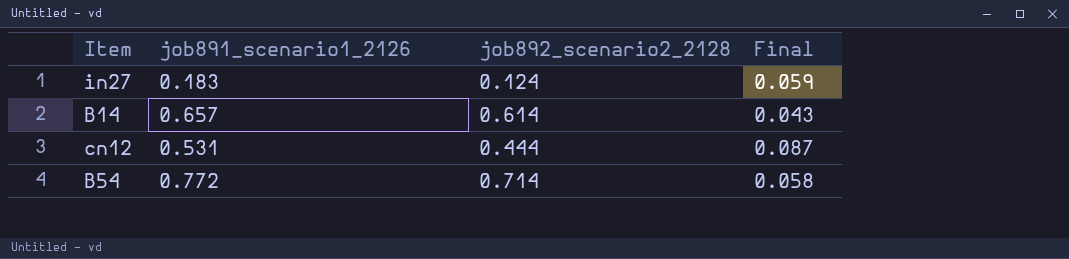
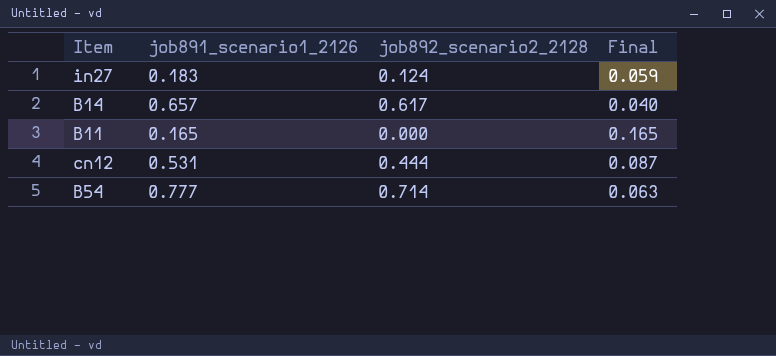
B14 | job892_scenario2_2128: 0.614 -> 0.617
B14 | Final: 0.043 -> 0.040
row B11: none -> 0.165 | 0.000 | 0.165
B54 | job891_scenario1_2126: 0.772 -> 0.777
B54 | Final: 0.058 -> 0.063

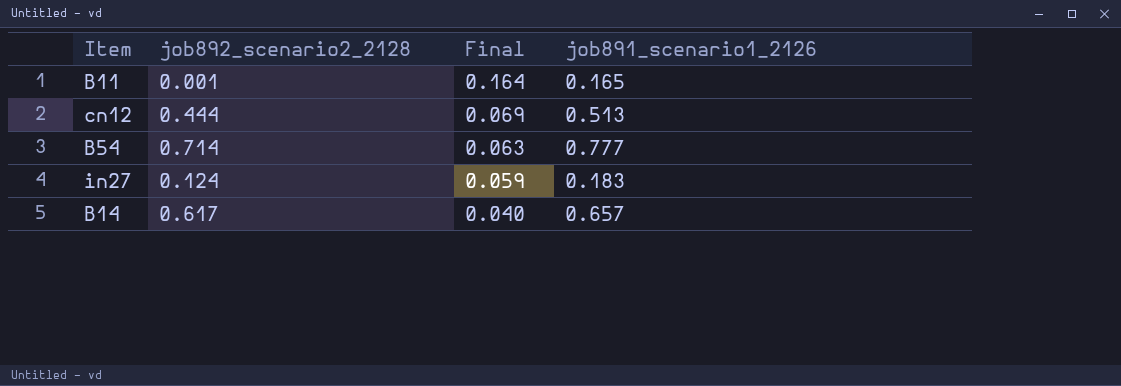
row order: none -> Final descending
column job891_scenario1_2126 | position: 2 -> 4
B11 | job892_scenario2_2128: 0.000 -> 0.001
B11 | Final: 0.165 -> 0.164
cn12 | Final: 0.087 -> 0.069
cn12 | job891_scenario1_2126: 0.531 -> 0.513

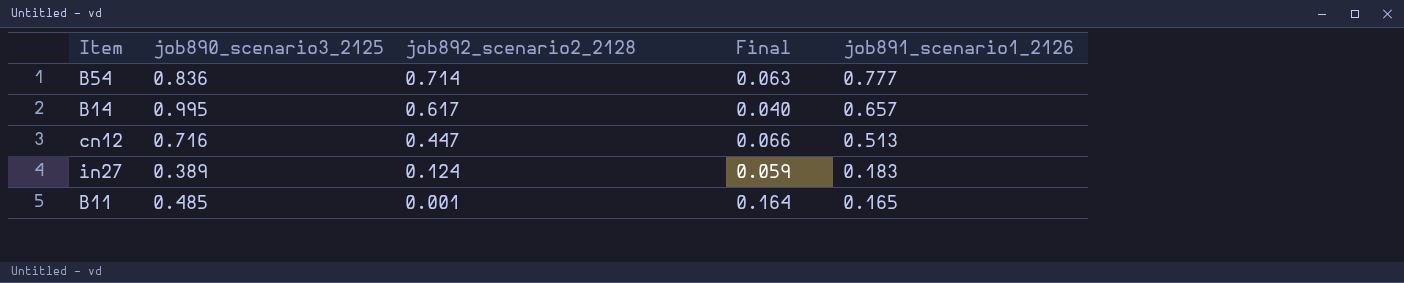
row order: Final descending -> job892_scenario2_2128 descending
column job890_scenario3_2125 | position: none -> 2
cn12 | job892_scenario2_2128: 0.444 -> 0.447
cn12 | Final: 0.069 -> 0.066

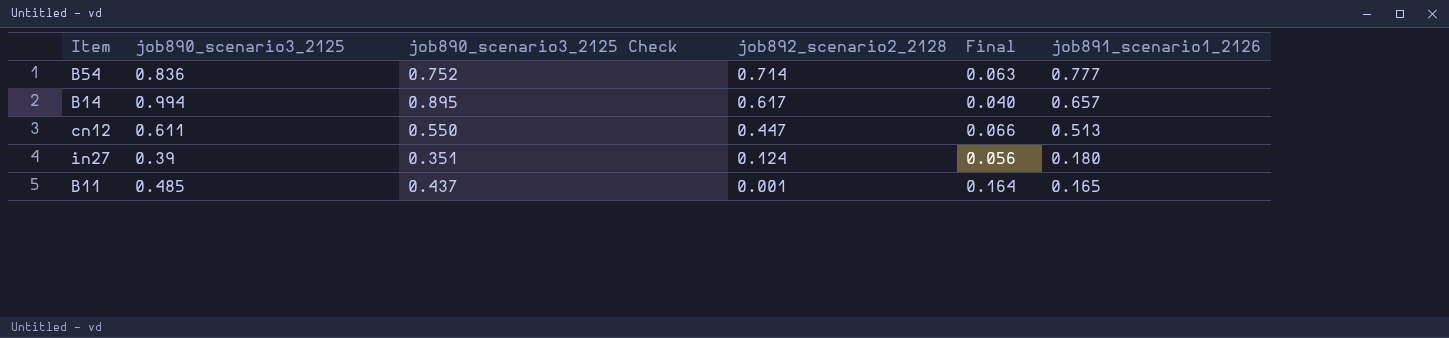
column job890_scenario3_2125 Check | formula: none -> [job890_scenario3_2125] * 0.9
B14 | job890_scenario3_2125: 0.995 -> 0.994
cn12 | job890_scenario3_2125: 0.716 -> 0.611
in27 | job890_scenario3_2125: 0.389 -> 0.39
in27 | Final: 0.059 -> 0.056
in27 | job891_scenario1_2126: 0.183 -> 0.180

